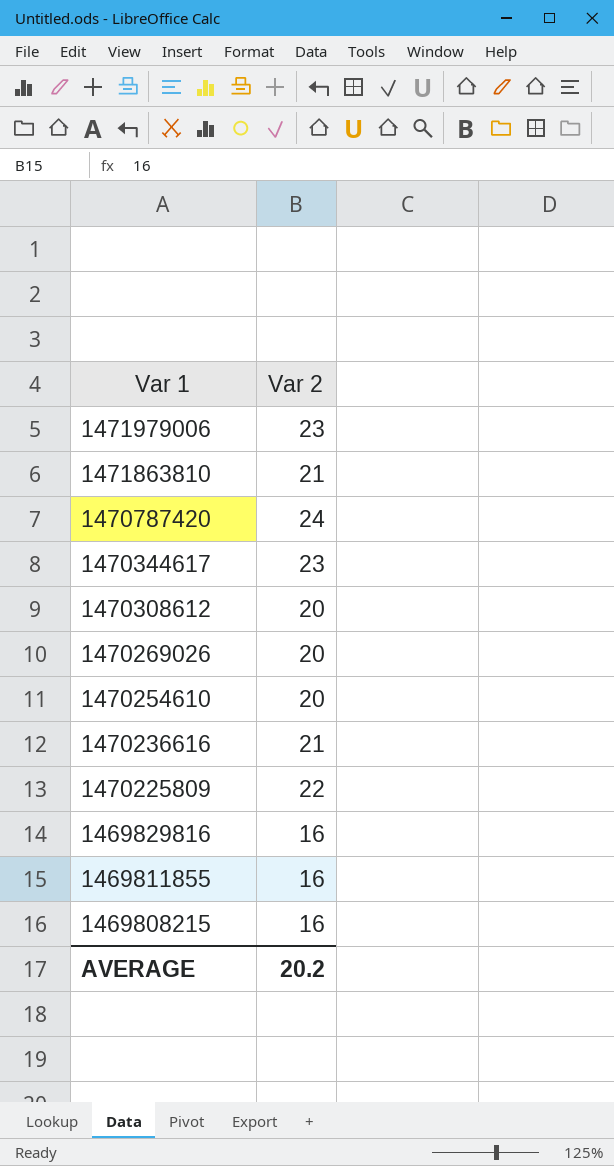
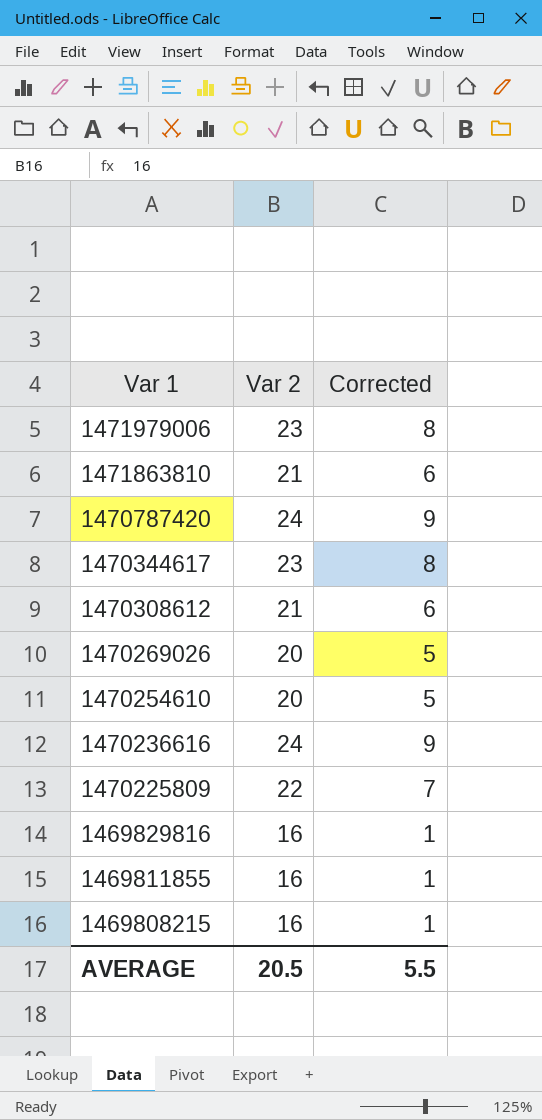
column Corrected | formula: none -> [Var 2] - 15
1470308612 | Var 2: 20 -> 21
1470236616 | Var 2: 21 -> 24
AVERAGE | Var 2: 20.2 -> 20.5

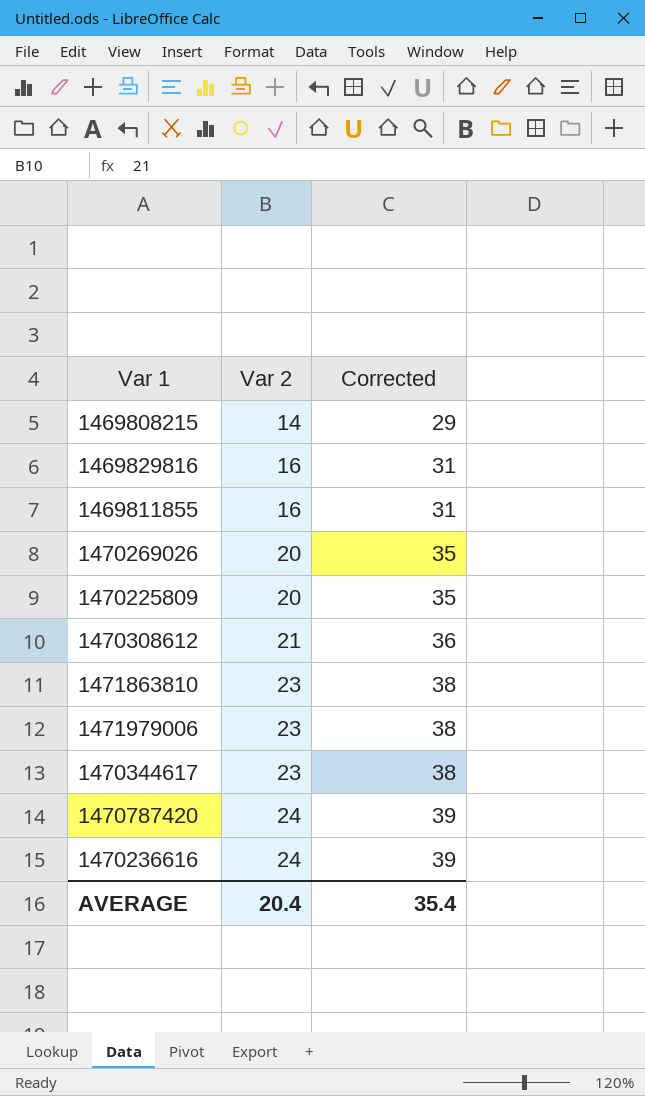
row order: Var 1 descending -> Var 2 ascending
column Corrected | formula: [Var 2] - 15 -> [Var 2] + 15
row 1470254610: 20 | 5 -> none
1469808215 | Var 2: 16 -> 14
1470225809 | Var 2: 22 -> 20
1471863810 | Var 2: 21 -> 23
AVERAGE | Var 2: 20.5 -> 20.4
AVERAGE | Corrected: 5.5 -> 35.4

